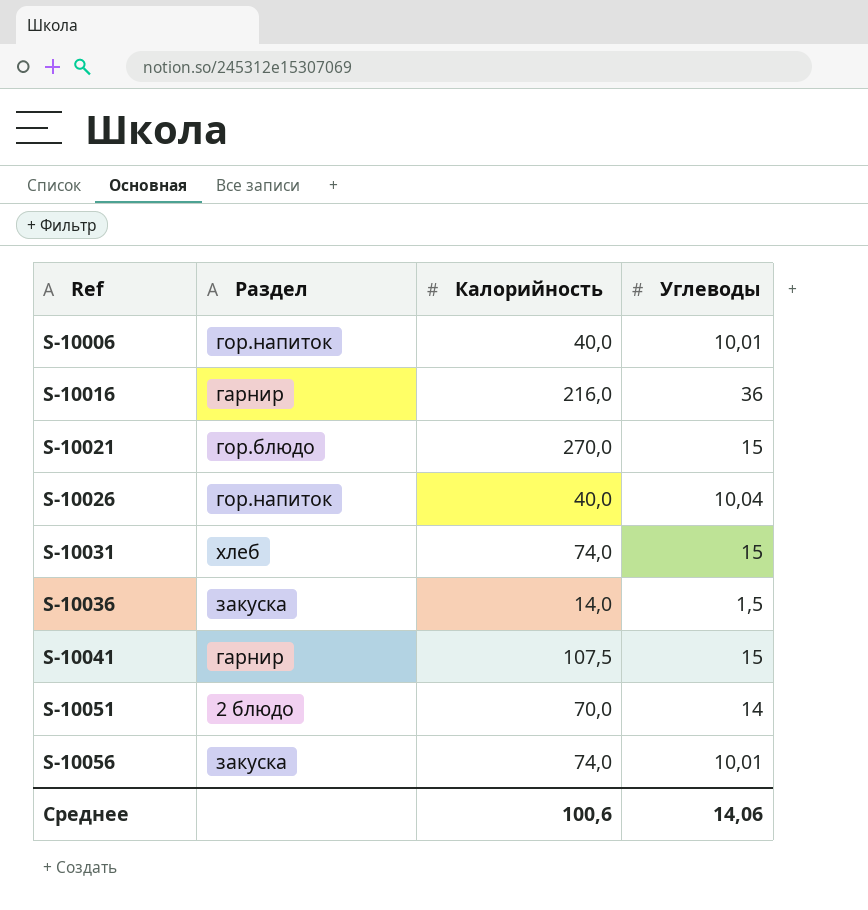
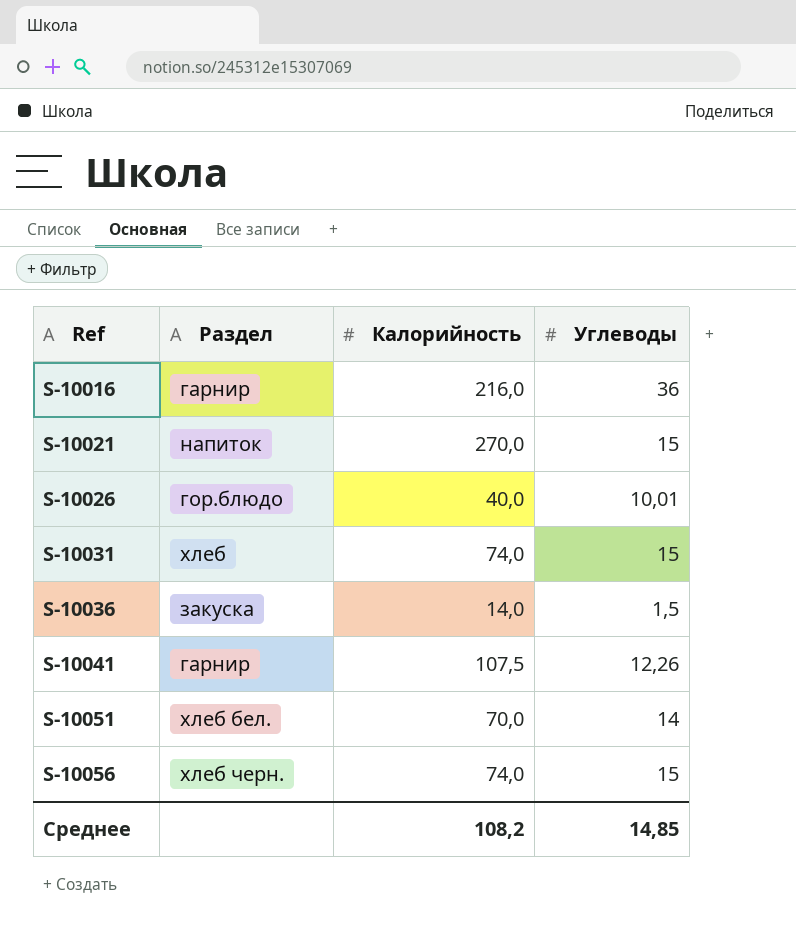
row S-10006: гор.напиток | 40,0 | 10,01 -> none
S-10021 | Раздел: гор.блюдо -> напиток
S-10026 | Раздел: гор.напиток -> гор.блюдо
S-10026 | Углеводы: 10,04 -> 10,01
S-10041 | Углеводы: 15 -> 12,26
S-10051 | Раздел: 2 блюдо -> хлеб бел.
S-10056 | Раздел: закуска -> хлеб черн.
S-10056 | Углеводы: 10,01 -> 15
Среднее | Калорийность: 100,6 -> 108,2
Среднее | Углеводы: 14,06 -> 14,85

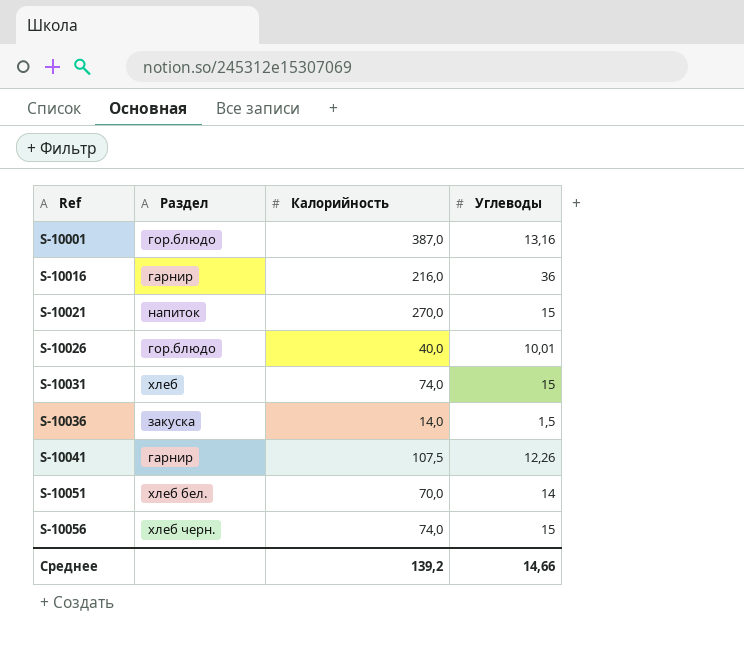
row S-10001: none -> гор.блюдо | 387,0 | 13,16
Среднее | Калорийность: 108,2 -> 139,2
Среднее | Углеводы: 14,85 -> 14,66

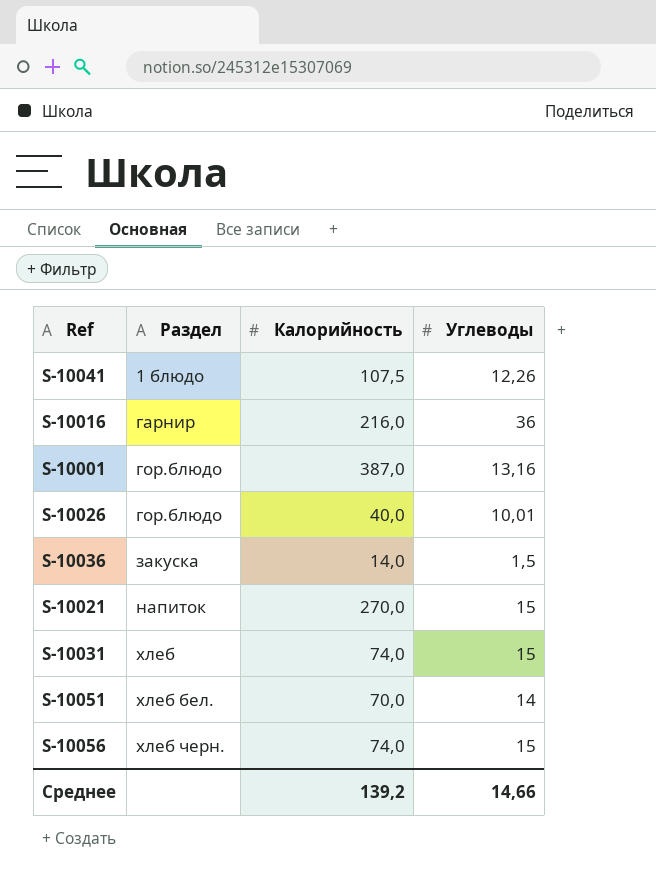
row order: Ref ascending -> Раздел ascending
S-10041 | Раздел: гарнир -> 1 блюдо

